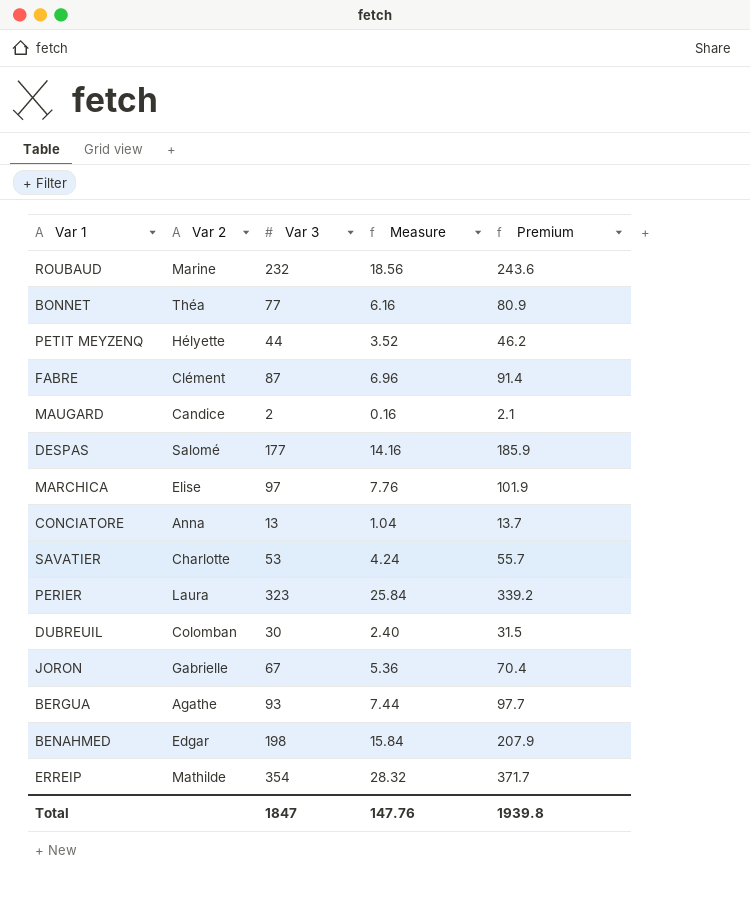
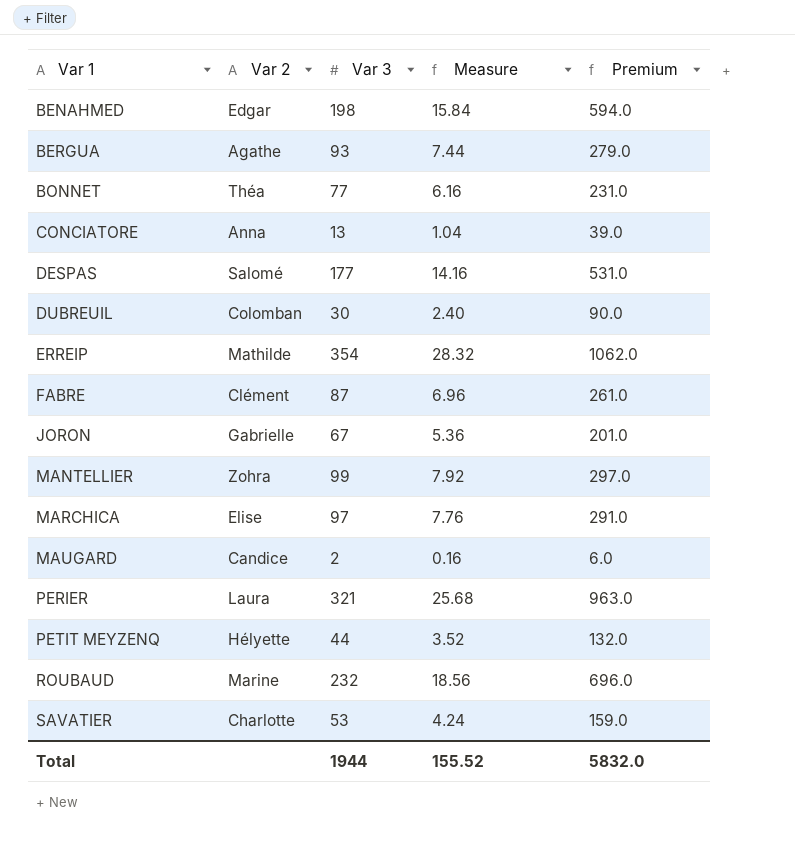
row order: none -> Var 1 ascending
column Premium | formula: [Var 3] * 1.05 -> [Var 3] * 3
row MANTELLIER: none -> Zohra | 99 | 7.92 | 297.0
PERIER | Var 3: 323 -> 321
PERIER | Measure: 25.84 -> 25.68
Total | Var 3: 1847 -> 1944
Total | Measure: 147.76 -> 155.52
Total | Premium: 1939.8 -> 5832.0

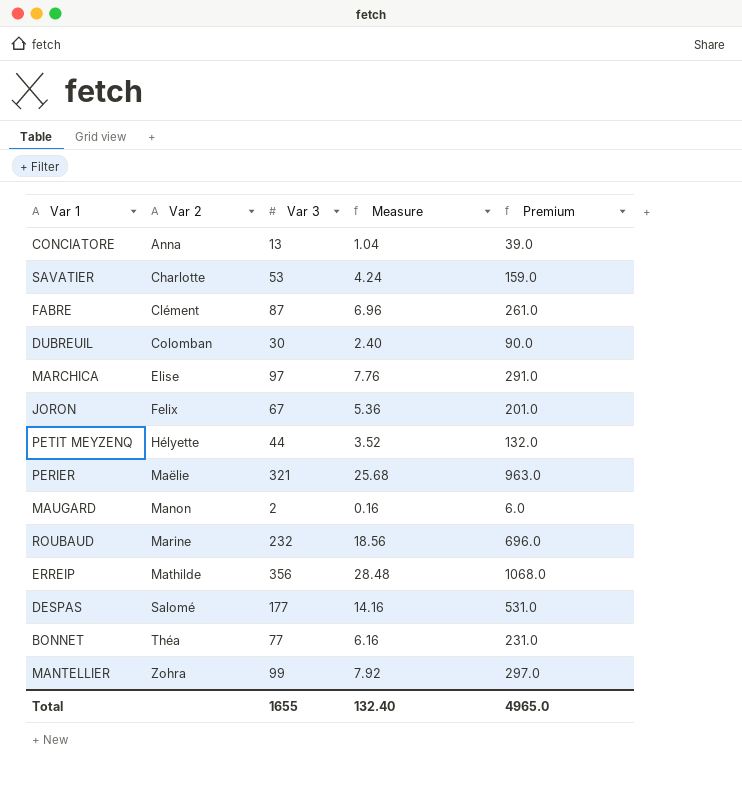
row order: Var 1 ascending -> Var 2 ascending
row BENAHMED: Edgar | 198 | 15.84 | 594.0 -> none
row BERGUA: Agathe | 93 | 7.44 | 279.0 -> none
JORON | Var 2: Gabrielle -> Felix
PERIER | Var 2: Laura -> Maëlie
MAUGARD | Var 2: Candice -> Manon
ERREIP | Var 3: 354 -> 356
ERREIP | Measure: 28.32 -> 28.48
ERREIP | Premium: 1062.0 -> 1068.0
Total | Var 3: 1944 -> 1655
Total | Measure: 155.52 -> 132.40
Total | Premium: 5832.0 -> 4965.0

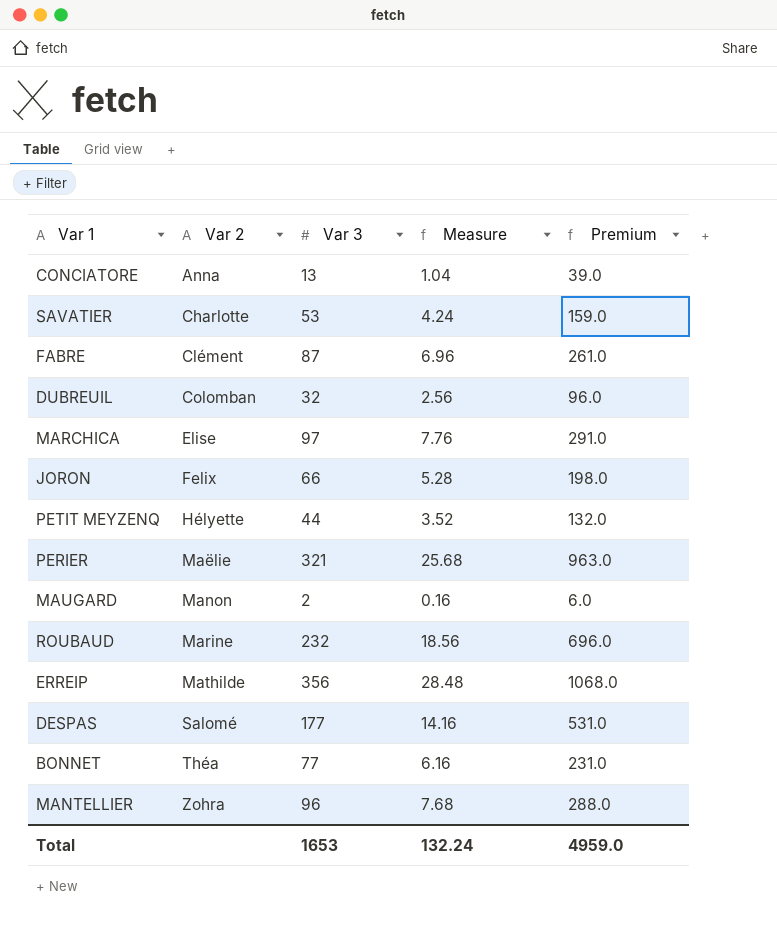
DUBREUIL | Var 3: 30 -> 32
DUBREUIL | Measure: 2.40 -> 2.56
DUBREUIL | Premium: 90.0 -> 96.0
JORON | Var 3: 67 -> 66
JORON | Measure: 5.36 -> 5.28
JORON | Premium: 201.0 -> 198.0
MANTELLIER | Var 3: 99 -> 96
MANTELLIER | Measure: 7.92 -> 7.68
MANTELLIER | Premium: 297.0 -> 288.0
Total | Var 3: 1655 -> 1653
Total | Measure: 132.40 -> 132.24
Total | Premium: 4965.0 -> 4959.0

